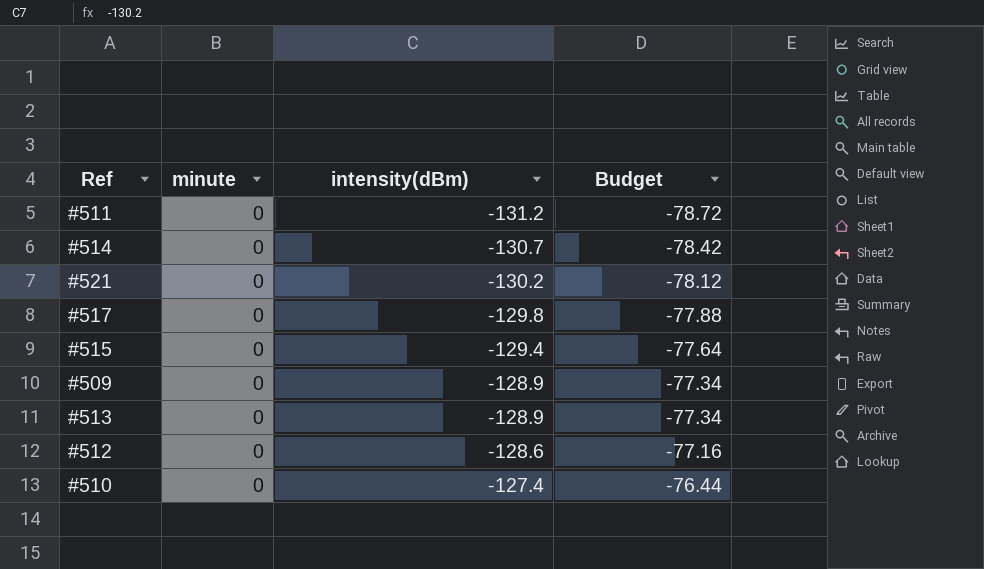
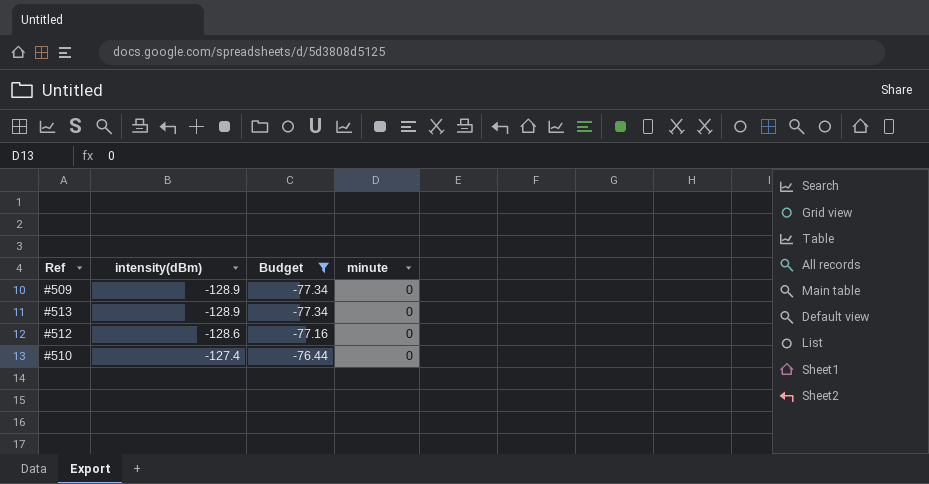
filter: none -> Budget >= -77.34
column minute | position: 2 -> 4

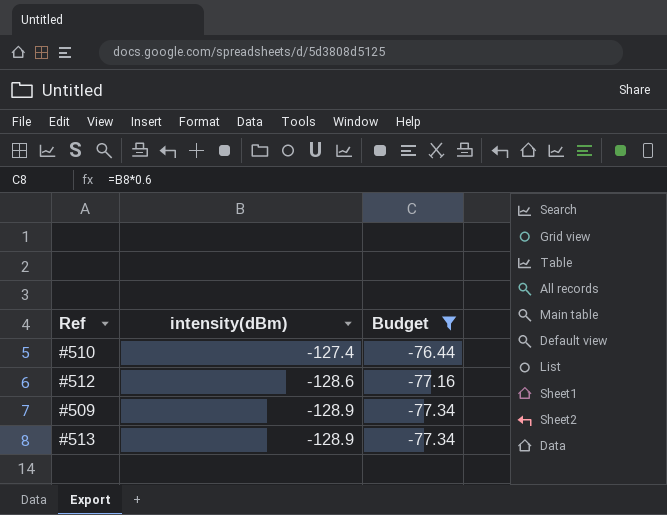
row order: intensity(dBm) ascending -> intensity(dBm) descending
column minute | position: 4 -> none

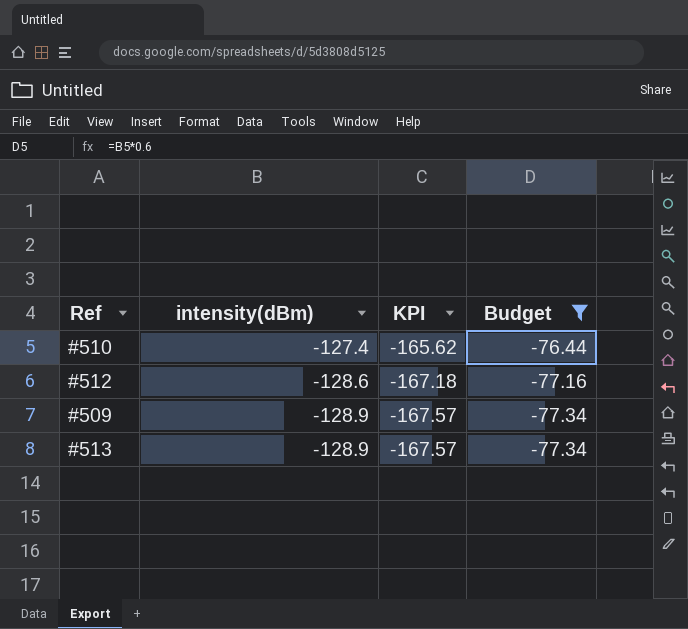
column KPI | formula: none -> [intensity(dBm)] * 1.3

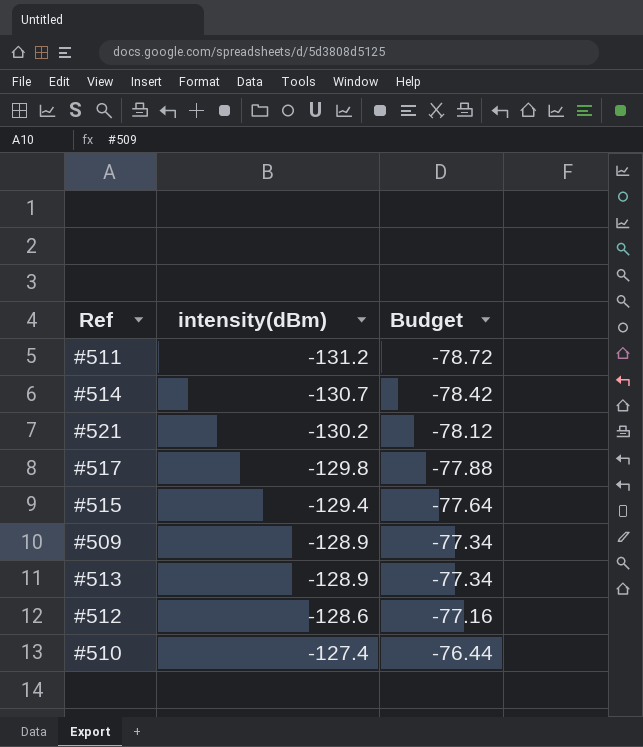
filter: Budget >= -77.34 -> none
row order: intensity(dBm) descending -> intensity(dBm) ascending
column KPI | formula: [intensity(dBm)] * 1.3 -> none

